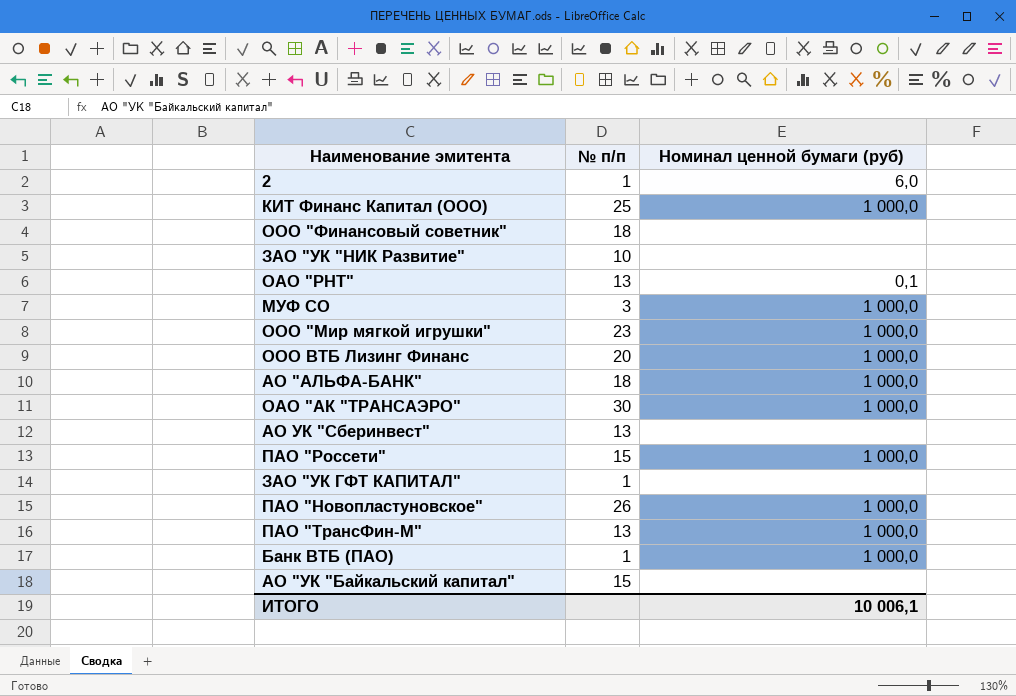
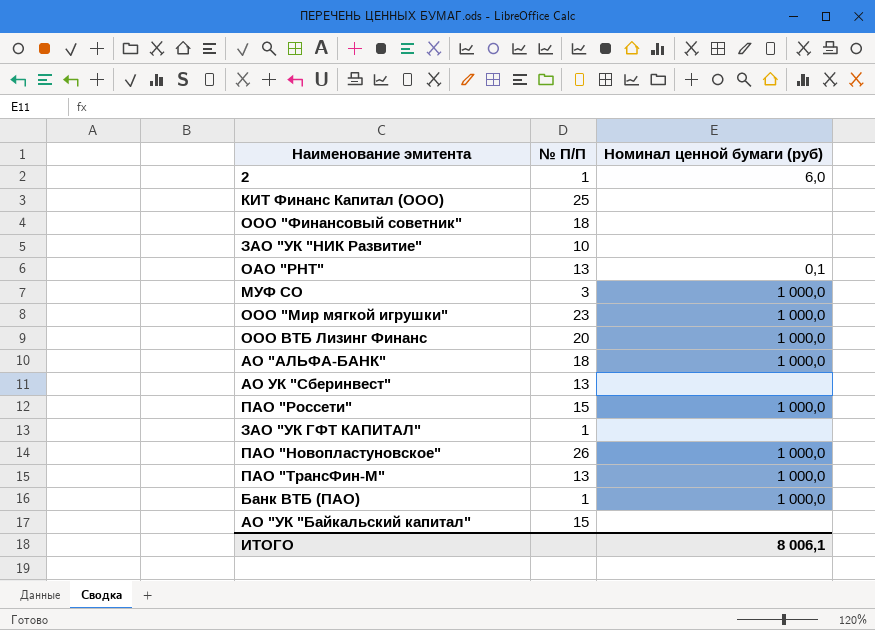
column name: № п/п -> № П/П
row ОАО "АК "ТРАНСАЭРО": 30 | 1 000,0 -> none
КИТ Финанс Капитал (ООО) | Номинал ценной бумаги (руб): 1 000,0 -> none
ИТОГО | Номинал ценной бумаги (руб): 10 006,1 -> 8 006,1

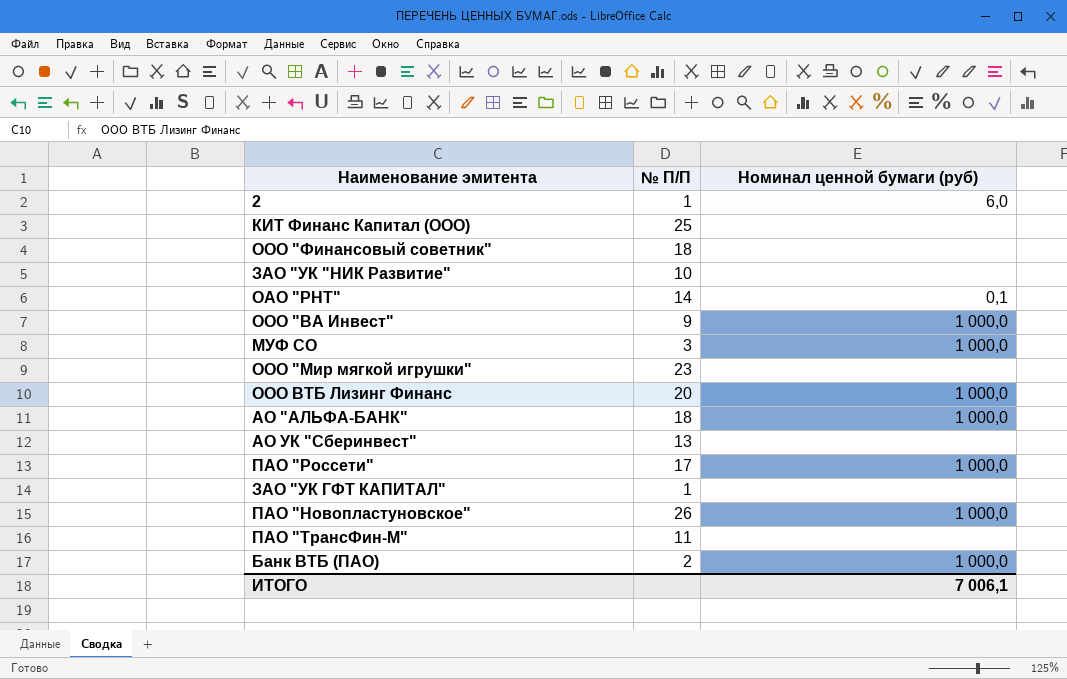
row АО "УК "Байкальский капитал": 15 | none -> none
ОАО "РНТ" | № П/П: 13 -> 14
row ООО "ВА Инвест": none -> 9 | 1 000,0
ООО "Мир мягкой игрушки" | Номинал ценной бумаги (руб): 1 000,0 -> none
ПАО "Россети" | № П/П: 15 -> 17
ПАО "ТрансФин-М" | № П/П: 13 -> 11
ПАО "ТрансФин-М" | Номинал ценной бумаги (руб): 1 000,0 -> none
Банк ВТБ (ПАО) | № П/П: 1 -> 2
ИТОГО | Номинал ценной бумаги (руб): 8 006,1 -> 7 006,1

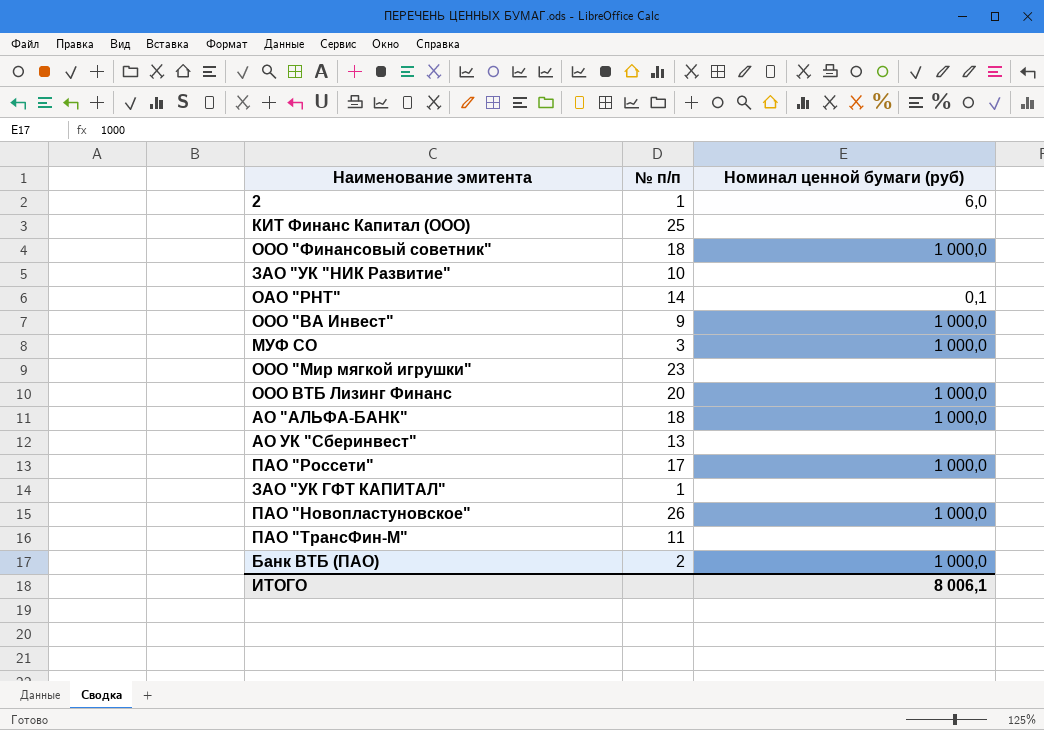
column name: № П/П -> № п/п
ООО "Финансовый советник" | Номинал ценной бумаги (руб): none -> 1 000,0
ИТОГО | Номинал ценной бумаги (руб): 7 006,1 -> 8 006,1

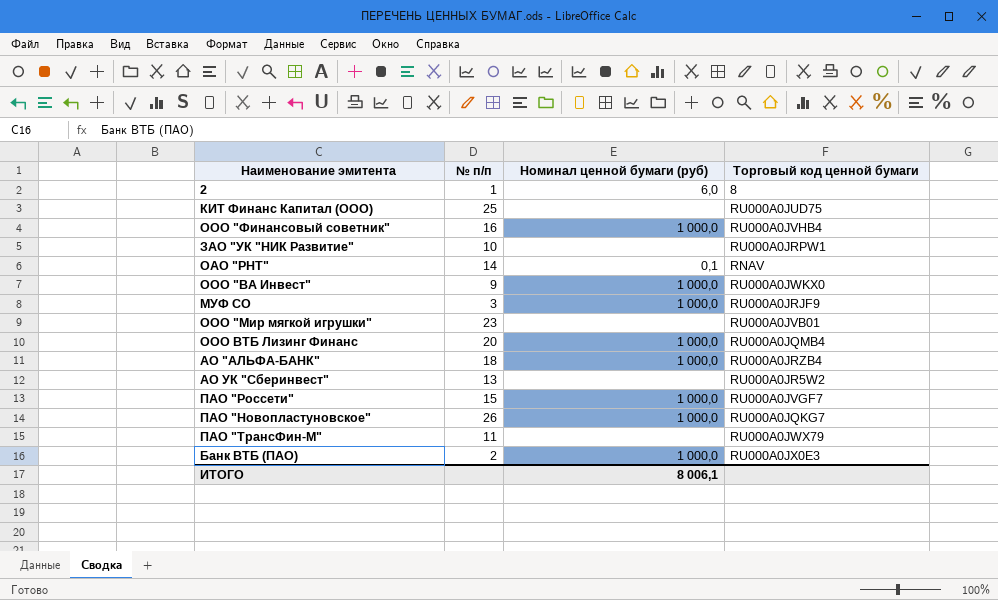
column Торговый код ценной бумаги | position: none -> 4
row ЗАО "УК ГФТ КАПИТАЛ": 1 | none -> none
ООО "Финансовый советник" | № п/п: 18 -> 16
ПАО "Россети" | № п/п: 17 -> 15

